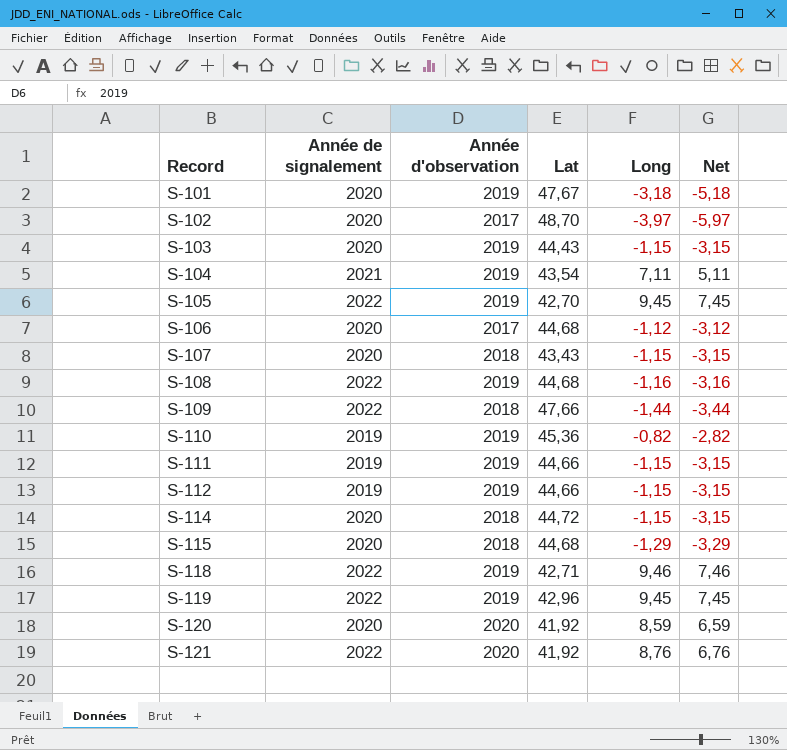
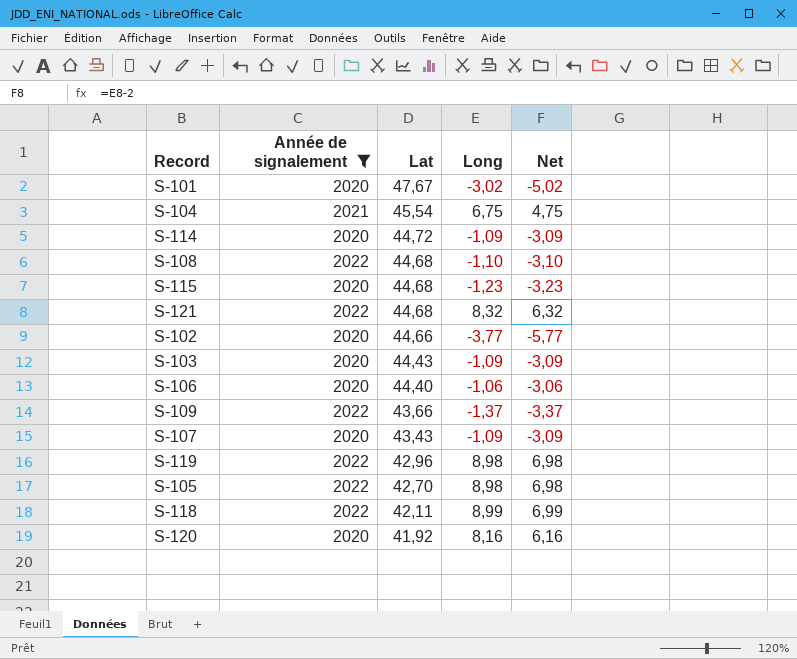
filter: none -> Année de signalement != 2019
row order: Record ascending -> Lat descending
column Année d'observation | position: 3 -> none
S-101 | Long: -3,18 -> -3,02
S-101 | Net: -5,18 -> -5,02
S-104 | Lat: 43,54 -> 45,54
S-104 | Long: 7,11 -> 6,75
S-104 | Net: 5,11 -> 4,75
S-114 | Long: -1,15 -> -1,09
S-114 | Net: -3,15 -> -3,09
S-108 | Long: -1,16 -> -1,10
S-108 | Net: -3,16 -> -3,10
S-115 | Long: -1,29 -> -1,23
S-115 | Net: -3,29 -> -3,23
S-121 | Lat: 41,92 -> 44,68
S-121 | Long: 8,76 -> 8,32
S-121 | Net: 6,76 -> 6,32
S-102 | Lat: 48,70 -> 44,66
S-102 | Long: -3,97 -> -3,77
S-102 | Net: -5,97 -> -5,77
S-103 | Long: -1,15 -> -1,09
S-103 | Net: -3,15 -> -3,09
S-106 | Lat: 44,68 -> 44,40
S-106 | Long: -1,12 -> -1,06
S-106 | Net: -3,12 -> -3,06
S-109 | Lat: 47,66 -> 43,66
S-109 | Long: -1,44 -> -1,37
S-109 | Net: -3,44 -> -3,37
S-107 | Long: -1,15 -> -1,09
S-107 | Net: -3,15 -> -3,09
S-119 | Long: 9,45 -> 8,98
S-119 | Net: 7,45 -> 6,98
S-105 | Long: 9,45 -> 8,98
S-105 | Net: 7,45 -> 6,98
S-118 | Lat: 42,71 -> 42,11
S-118 | Long: 9,46 -> 8,99
S-118 | Net: 7,46 -> 6,99
S-120 | Long: 8,59 -> 8,16
S-120 | Net: 6,59 -> 6,16

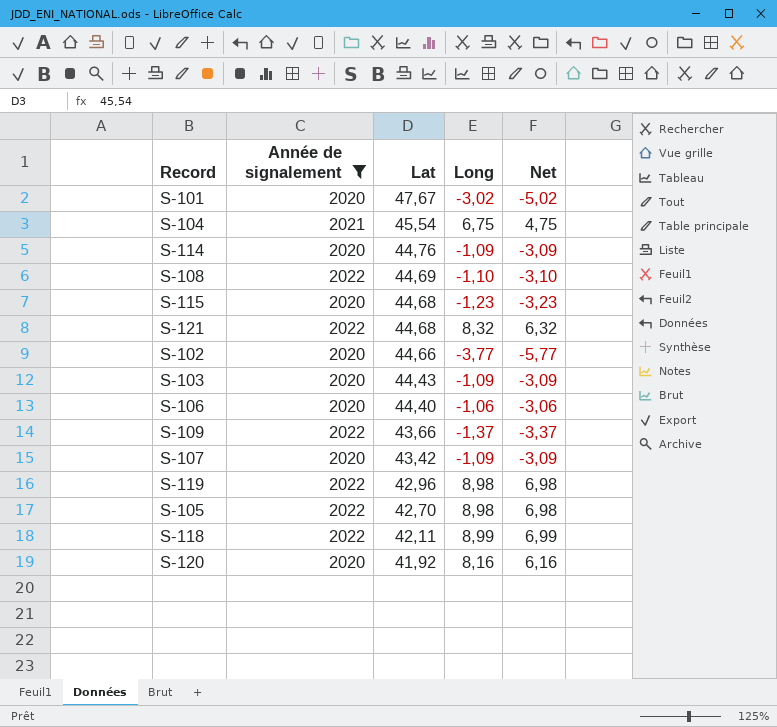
S-114 | Lat: 44,72 -> 44,76
S-108 | Lat: 44,68 -> 44,69
S-107 | Lat: 43,43 -> 43,42

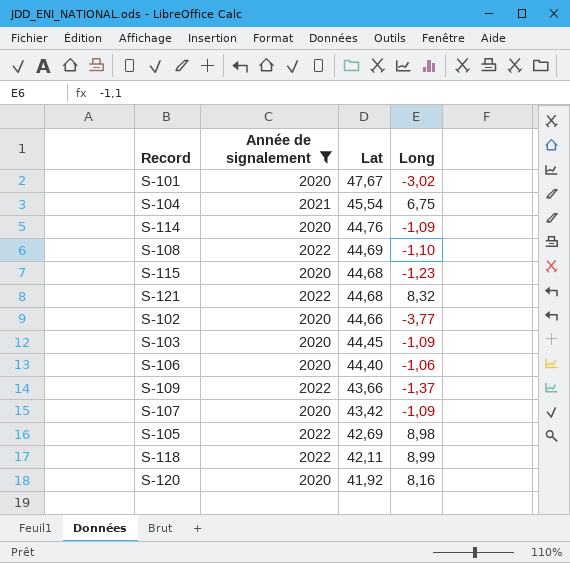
column Net | formula: [Long] - 2 -> none
row S-119: 2022 | 42,96 | 8,98 | 6,98 -> none
S-103 | Lat: 44,43 -> 44,45
S-105 | Lat: 42,70 -> 42,69

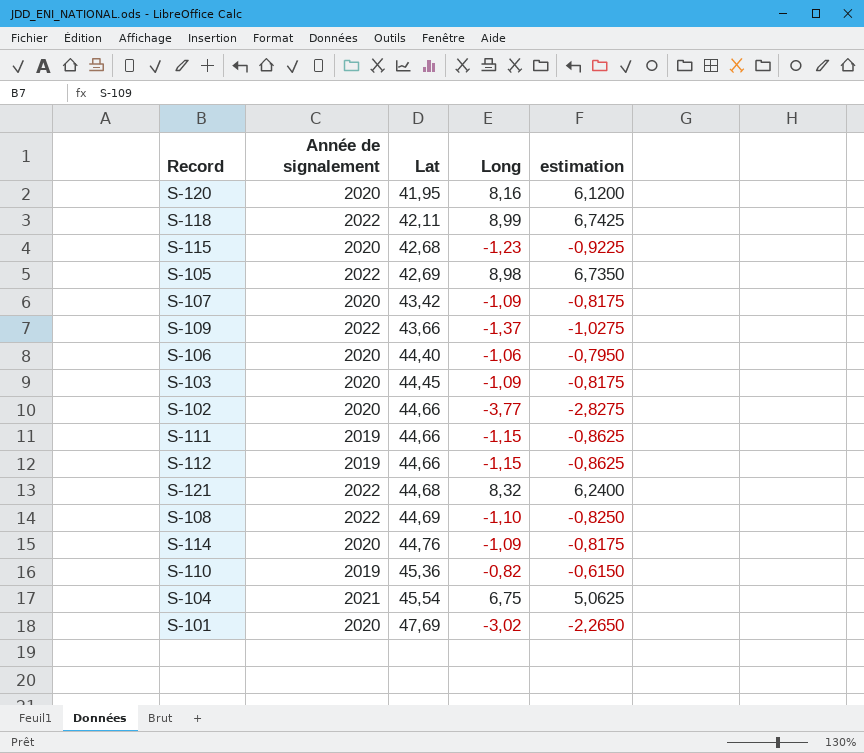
filter: Année de signalement != 2019 -> none
row order: Lat descending -> Lat ascending
column estimation | formula: none -> [Long] * 0,75
S-120 | Lat: 41,92 -> 41,95
S-115 | Lat: 44,68 -> 42,68
S-101 | Lat: 47,67 -> 47,69

